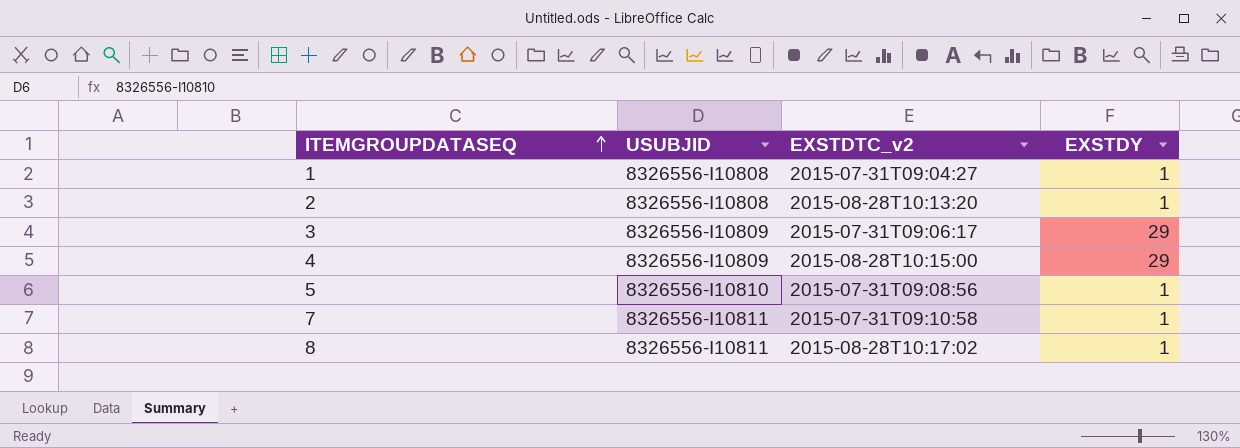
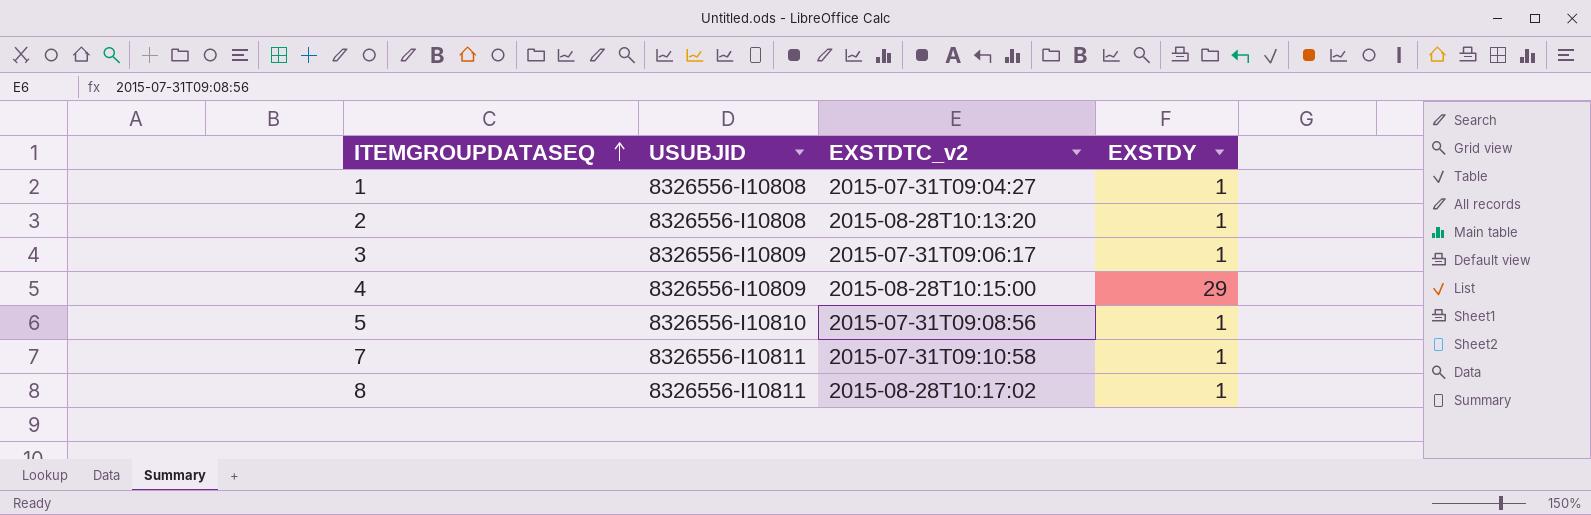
3 | EXSTDY: 29 -> 1

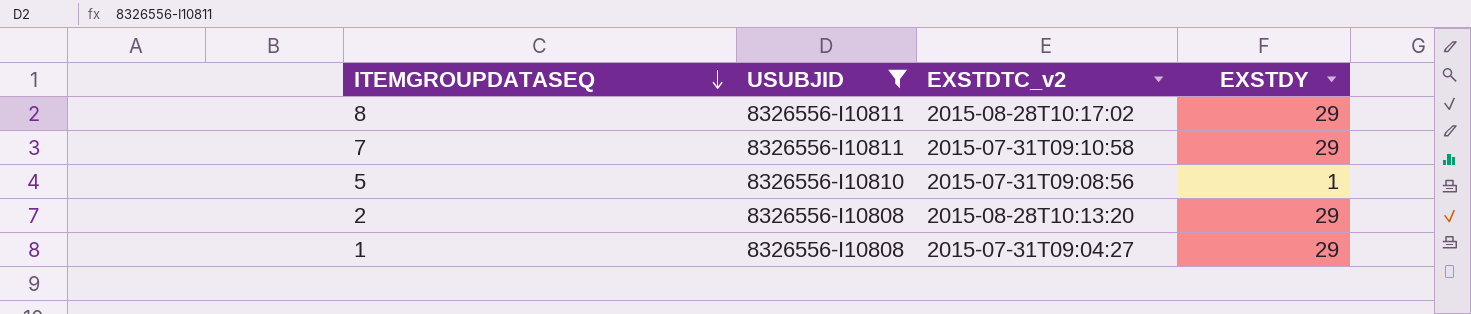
filter: none -> USUBJID != 8326556-I10809
row order: ITEMGROUPDATASEQ ascending -> ITEMGROUPDATASEQ descending
8 | EXSTDY: 1 -> 29
7 | EXSTDY: 1 -> 29
2 | EXSTDY: 1 -> 29
1 | EXSTDY: 1 -> 29

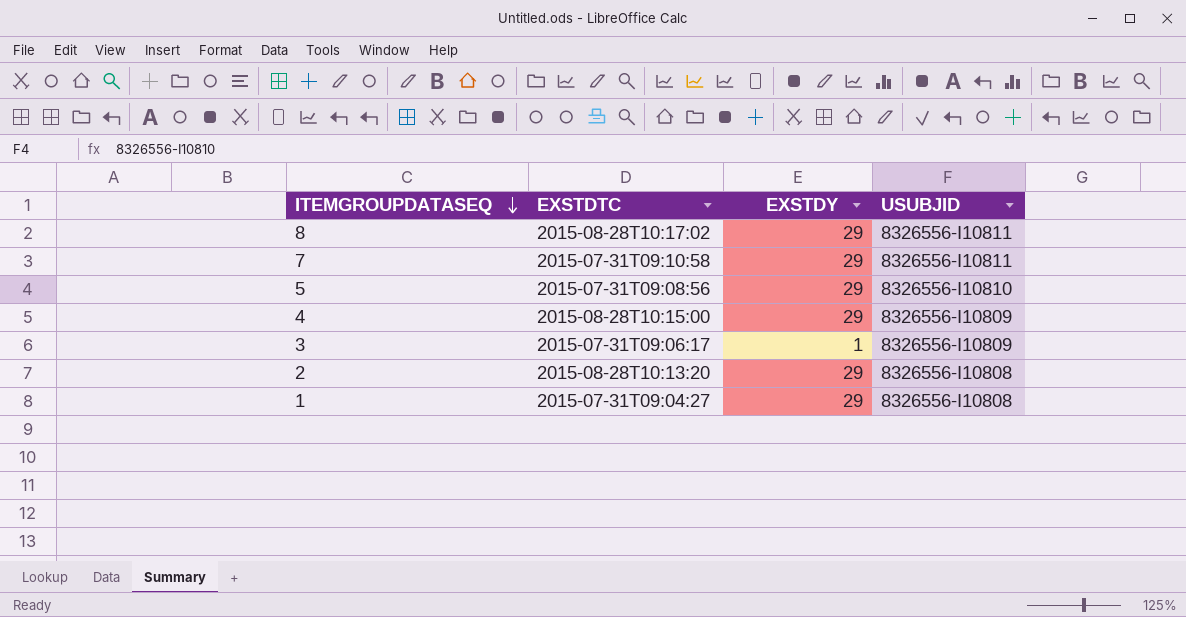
filter: USUBJID != 8326556-I10809 -> none
column name: EXSTDTC_v2 -> EXSTDTC
column USUBJID | position: 2 -> 4
5 | EXSTDY: 1 -> 29

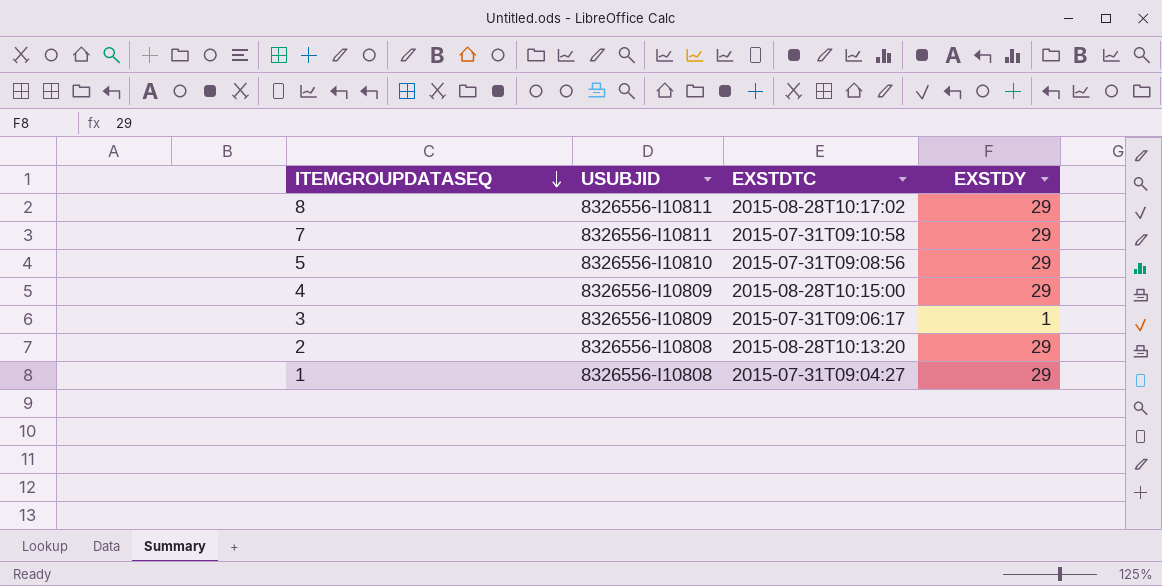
column USUBJID | position: 4 -> 2

